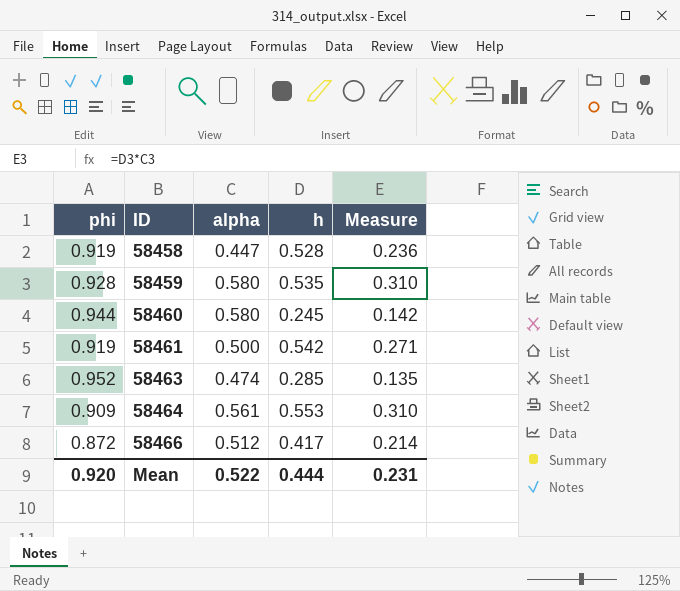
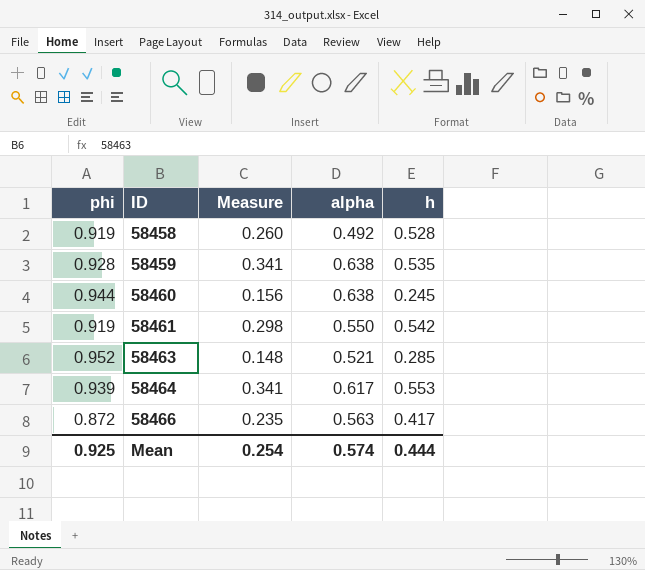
column Measure | position: 5 -> 3
58458 | Measure: 0.236 -> 0.260
58458 | alpha: 0.447 -> 0.492
58459 | Measure: 0.310 -> 0.341
58459 | alpha: 0.580 -> 0.638
58460 | Measure: 0.142 -> 0.156
58460 | alpha: 0.580 -> 0.638
58461 | Measure: 0.271 -> 0.298
58461 | alpha: 0.500 -> 0.550
58463 | Measure: 0.135 -> 0.148
58463 | alpha: 0.474 -> 0.521
58464 | phi: 0.909 -> 0.939
58464 | Measure: 0.310 -> 0.341
58464 | alpha: 0.561 -> 0.617
58466 | Measure: 0.214 -> 0.235
58466 | alpha: 0.512 -> 0.563
Mean | phi: 0.920 -> 0.925
Mean | Measure: 0.231 -> 0.254
Mean | alpha: 0.522 -> 0.574

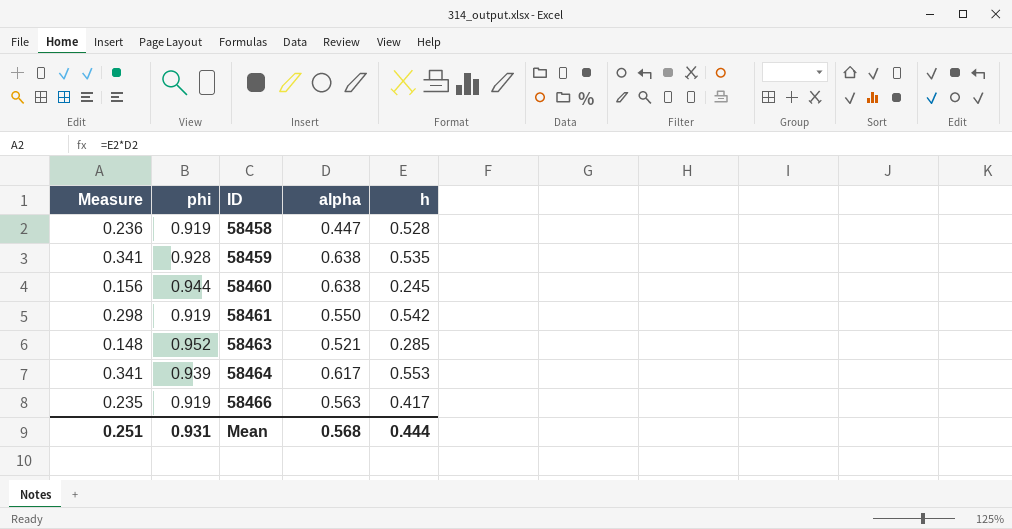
column Measure | position: 3 -> 1
58458 | Measure: 0.260 -> 0.236
58458 | alpha: 0.492 -> 0.447
58466 | phi: 0.872 -> 0.919
Mean | Measure: 0.254 -> 0.251
Mean | phi: 0.925 -> 0.931
Mean | alpha: 0.574 -> 0.568

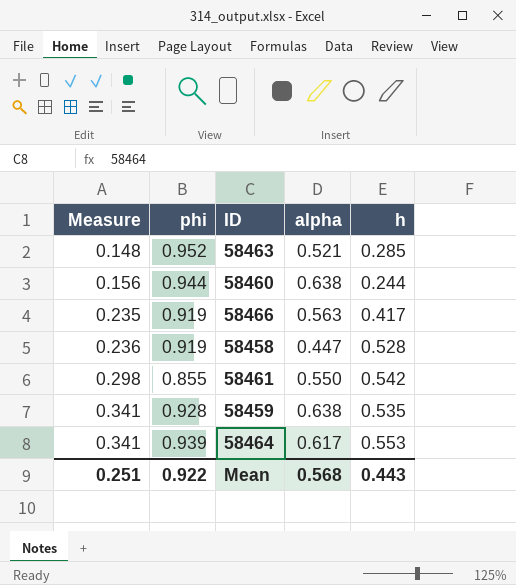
row order: ID ascending -> Measure ascending
58460 | h: 0.245 -> 0.244
58461 | phi: 0.919 -> 0.855
Mean | phi: 0.931 -> 0.922
Mean | h: 0.444 -> 0.443

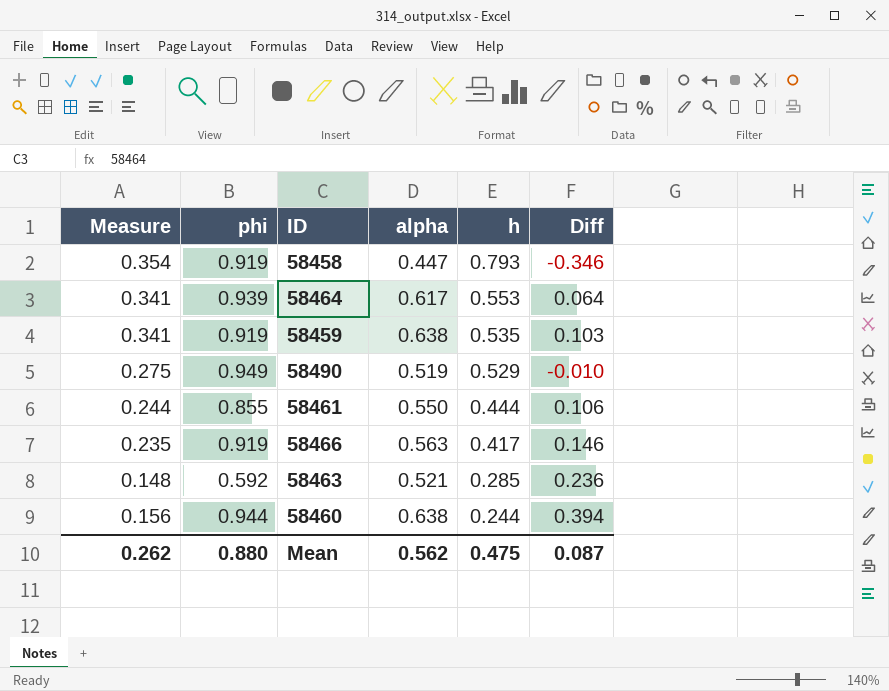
row order: Measure ascending -> h descending
column Diff | formula: none -> [alpha] - [h]
58458 | Measure: 0.236 -> 0.354
58458 | h: 0.528 -> 0.793
58459 | phi: 0.928 -> 0.919
row 58490: none -> 0.275 | 0.949 | 0.519 | 0.529 | -0.010
58461 | Measure: 0.298 -> 0.244
58461 | h: 0.542 -> 0.444
58463 | phi: 0.952 -> 0.592
Mean | Measure: 0.251 -> 0.262
Mean | phi: 0.922 -> 0.880
Mean | alpha: 0.568 -> 0.562
Mean | h: 0.443 -> 0.475

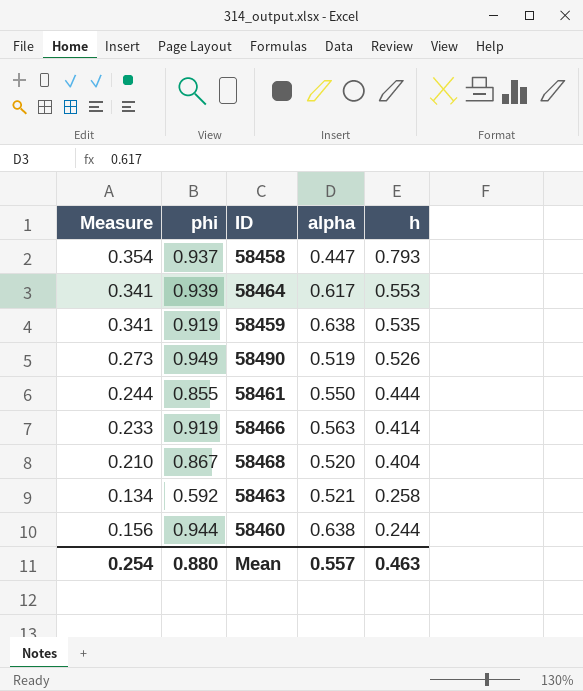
column Diff | formula: [alpha] - [h] -> none
58458 | phi: 0.919 -> 0.937
58490 | Measure: 0.275 -> 0.273
58490 | h: 0.529 -> 0.526
58466 | Measure: 0.235 -> 0.233
58466 | h: 0.417 -> 0.414
row 58468: none -> 0.210 | 0.867 | 0.520 | 0.404
58463 | Measure: 0.148 -> 0.134
58463 | h: 0.285 -> 0.258
Mean | Measure: 0.262 -> 0.254
Mean | alpha: 0.562 -> 0.557
Mean | h: 0.475 -> 0.463

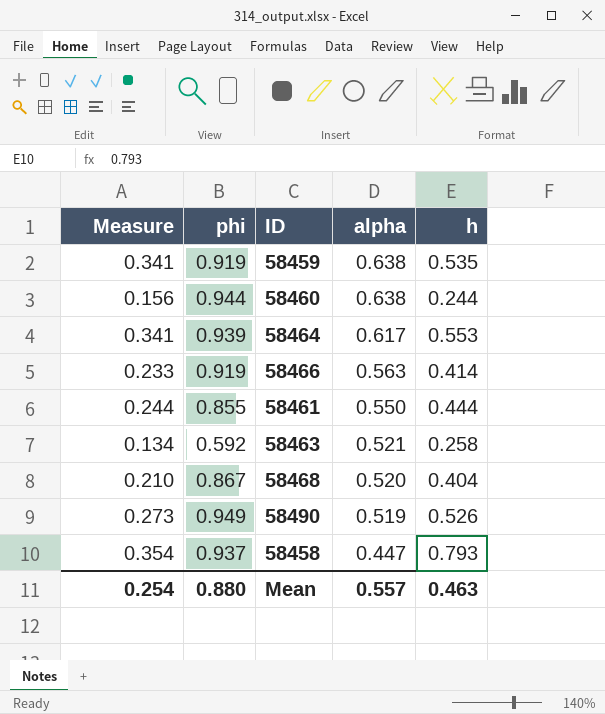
row order: h descending -> alpha descending

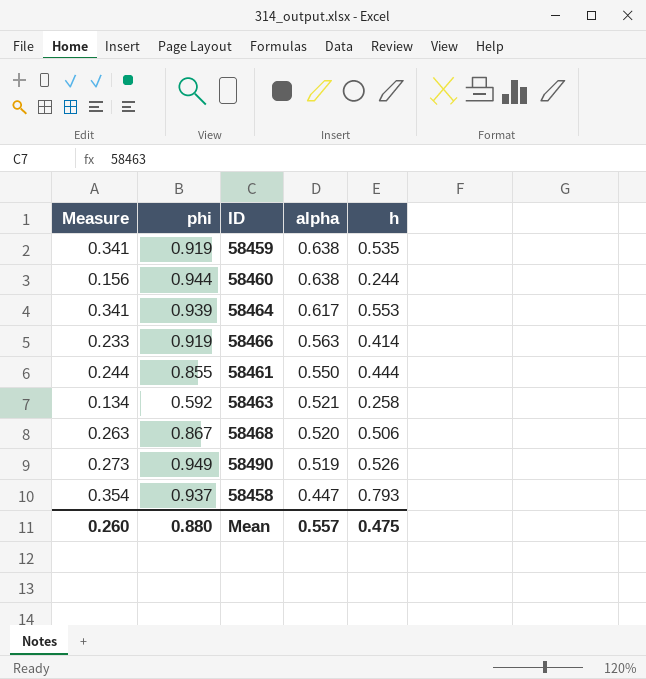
58468 | Measure: 0.210 -> 0.263
58468 | h: 0.404 -> 0.506
Mean | Measure: 0.254 -> 0.260
Mean | h: 0.463 -> 0.475

